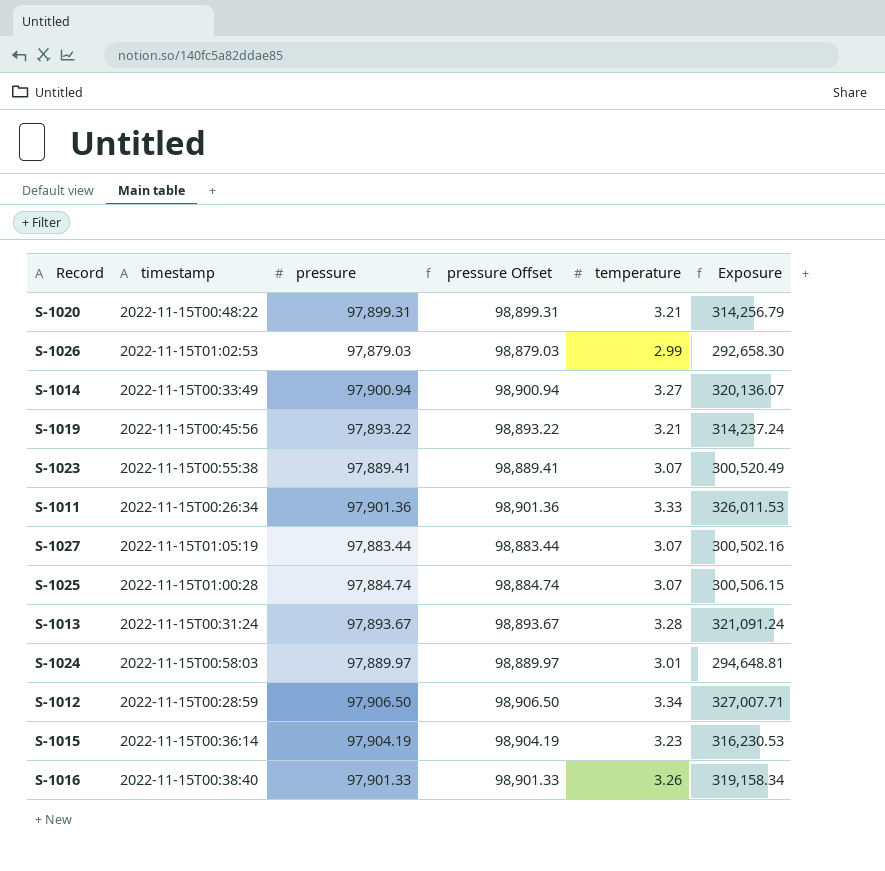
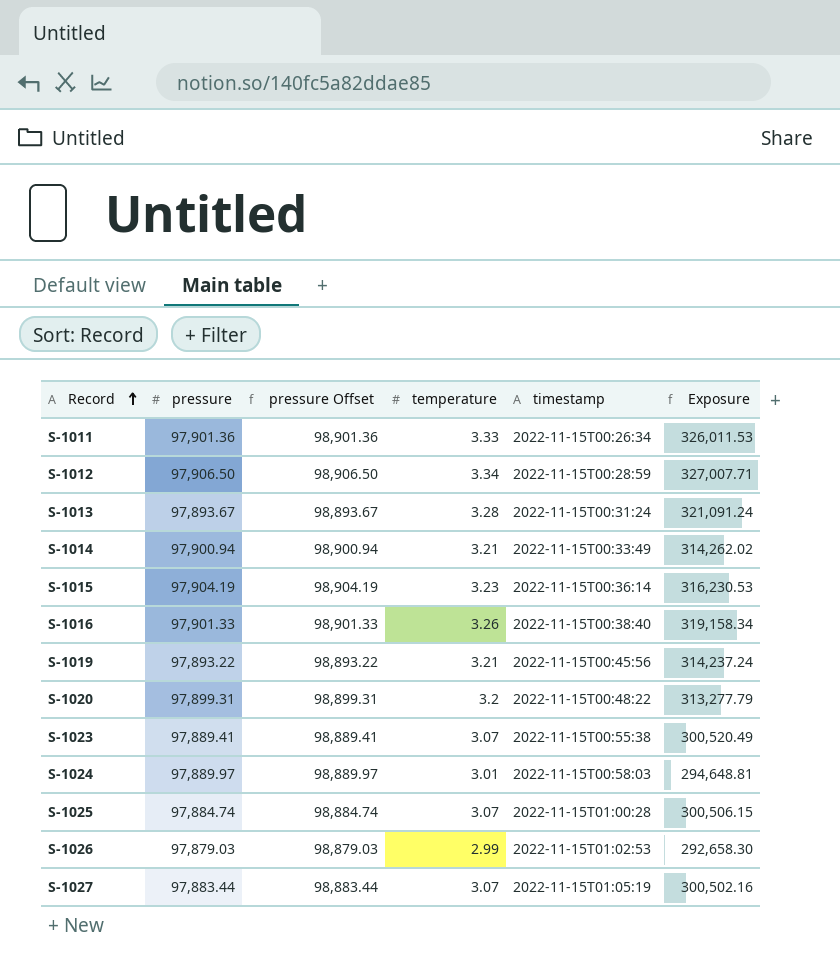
row order: none -> Record ascending
column timestamp | position: 2 -> 5
S-1014 | temperature: 3.27 -> 3.21
S-1014 | Exposure: 320,136.07 -> 314,262.02
S-1020 | temperature: 3.21 -> 3.2
S-1020 | Exposure: 314,256.79 -> 313,277.79

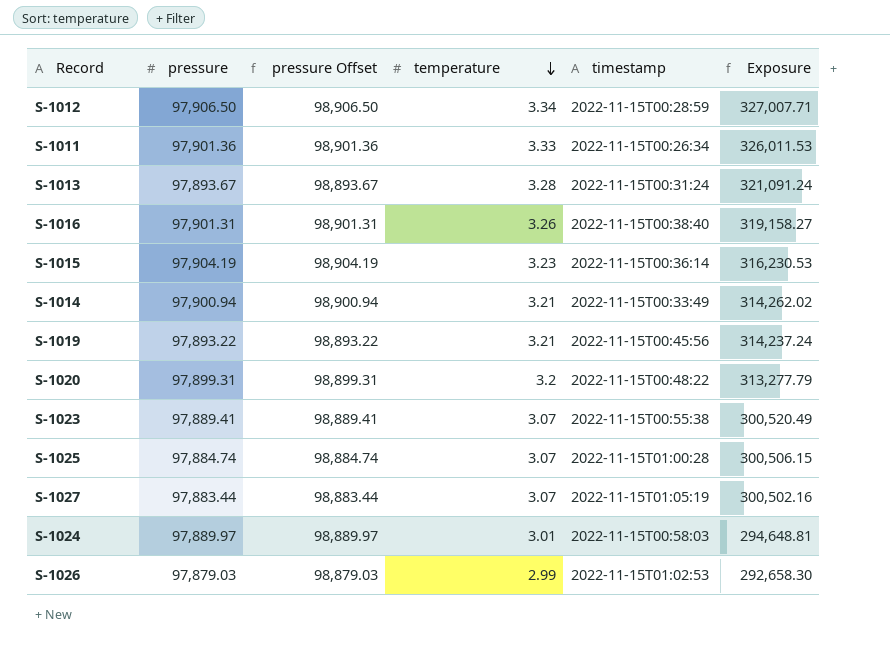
row order: Record ascending -> temperature descending
S-1016 | pressure: 97,901.33 -> 97,901.31
S-1016 | pressure Offset: 98,901.33 -> 98,901.31
S-1016 | Exposure: 319,158.34 -> 319,158.27

